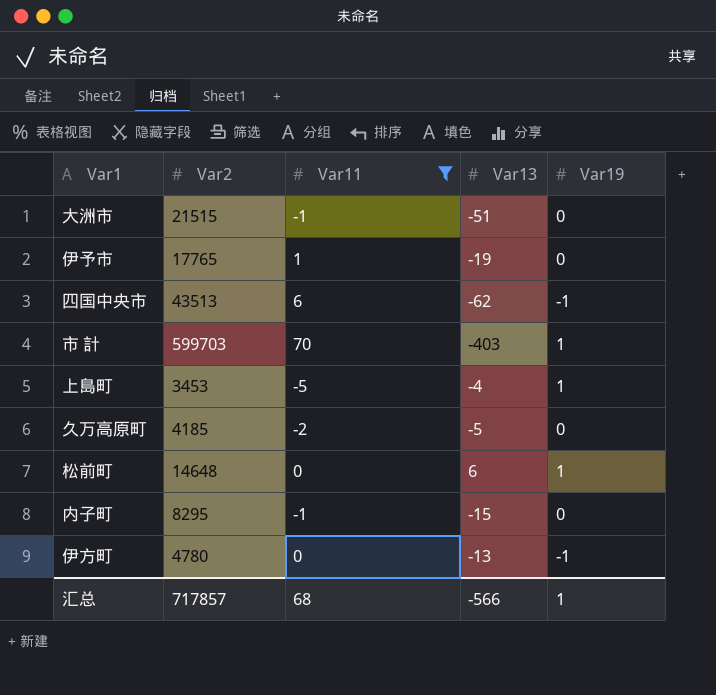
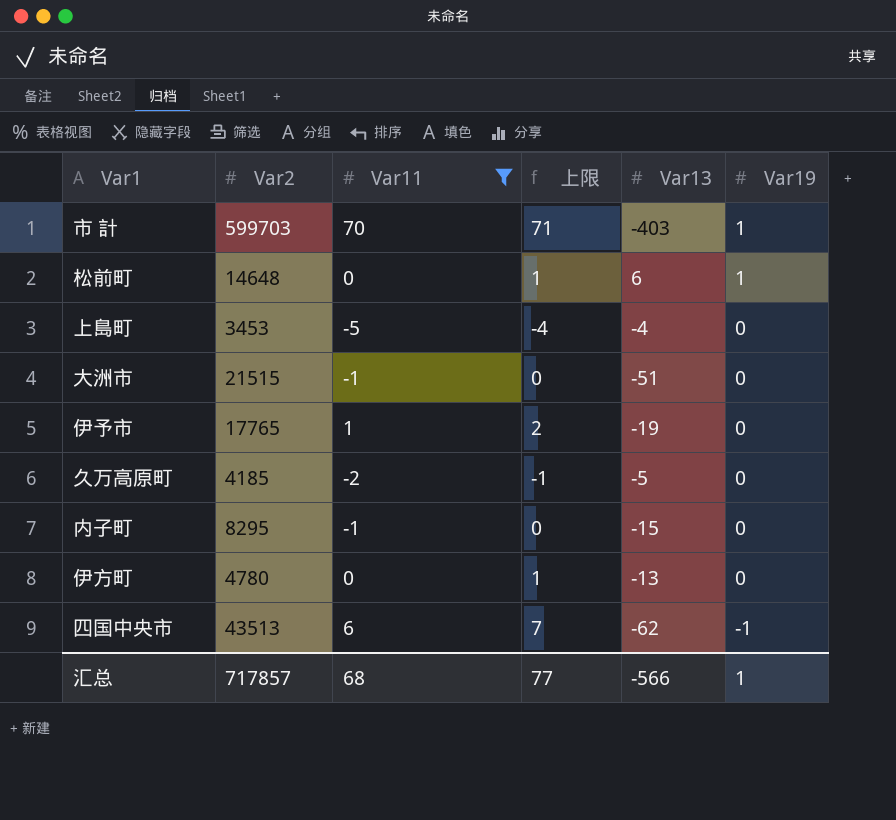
row order: none -> Var19 descending
column 上限 | formula: none -> [Var11] + 1
上島町 | Var19: 1 -> 0
伊方町 | Var19: -1 -> 0

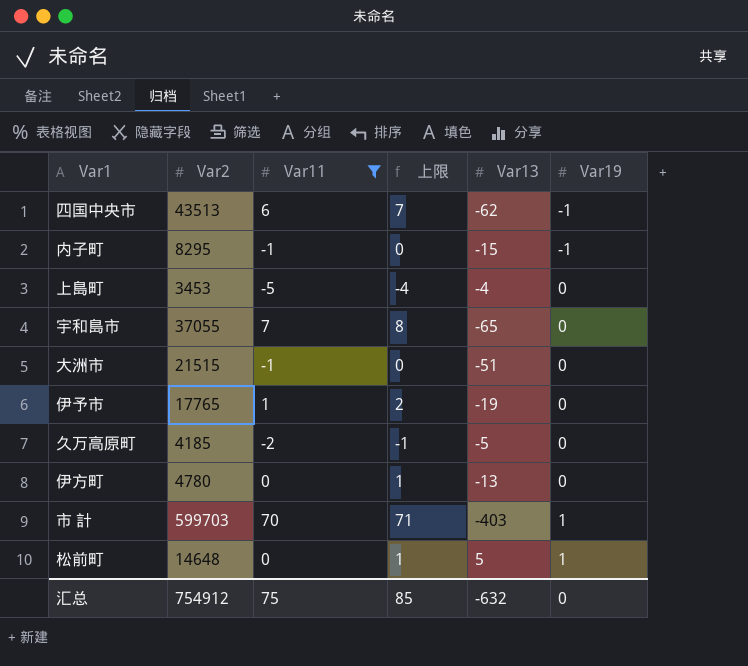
row order: Var19 descending -> Var19 ascending
内子町 | Var19: 0 -> -1
row 宇和島市: none -> 37055 | 7 | 8 | -65 | 0
松前町 | Var13: 6 -> 5
汇总 | Var2: 717857 -> 754912
汇总 | Var11: 68 -> 75
汇总 | 上限: 77 -> 85
汇总 | Var13: -566 -> -632
汇总 | Var19: 1 -> 0

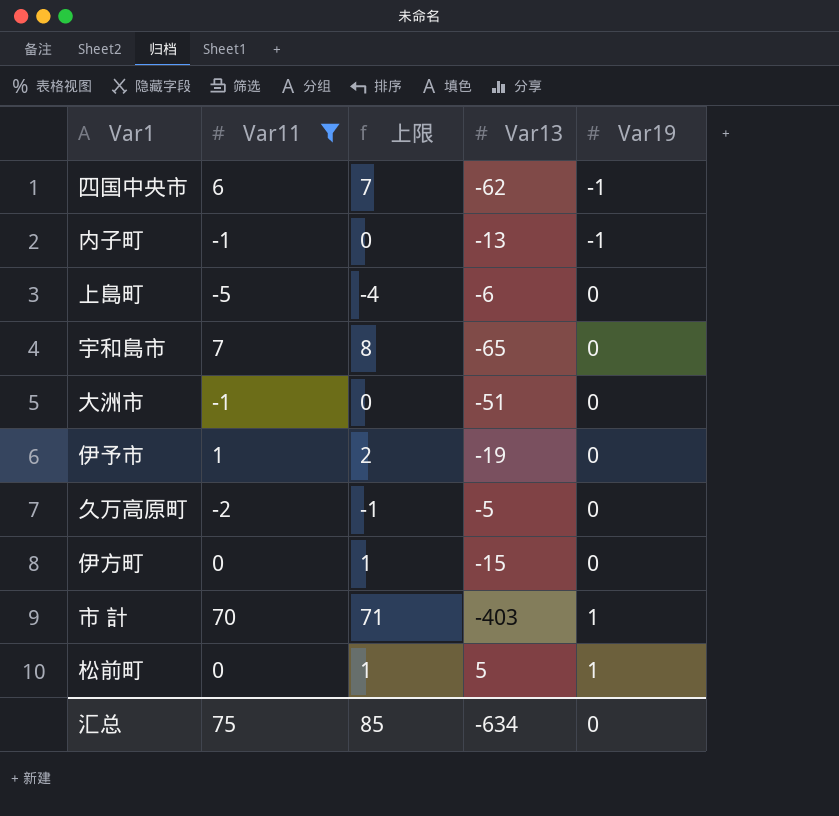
column Var2 | position: 2 -> none
内子町 | Var13: -15 -> -13
上島町 | Var13: -4 -> -6
伊方町 | Var13: -13 -> -15
汇总 | Var13: -632 -> -634

